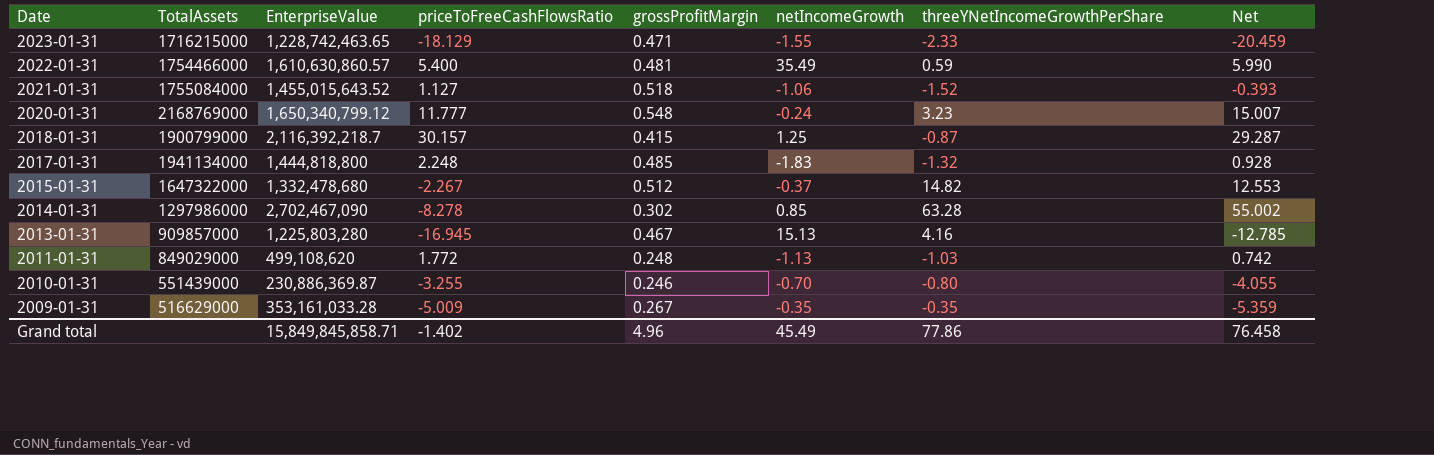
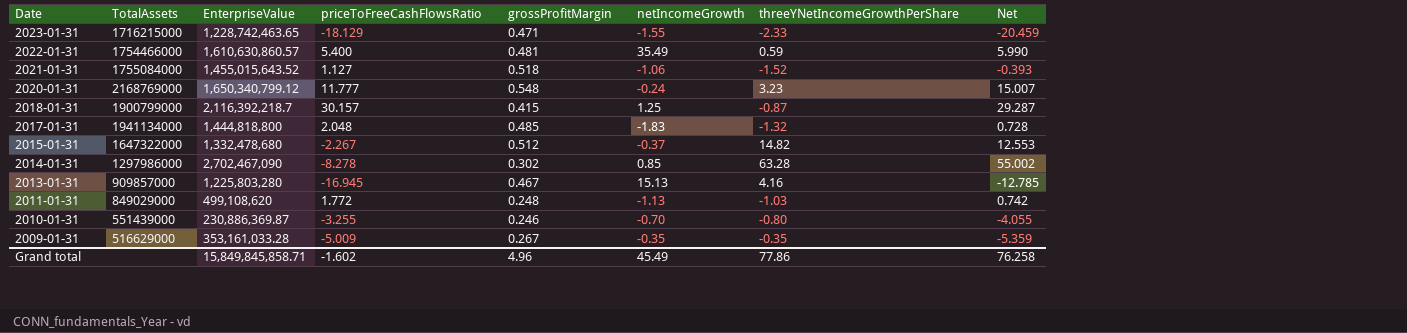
2017-01-31 | priceToFreeCashFlowsRatio: 2.248 -> 2.048
2017-01-31 | Net: 0.928 -> 0.728
Grand total | priceToFreeCashFlowsRatio: -1.402 -> -1.602
Grand total | Net: 76.458 -> 76.258

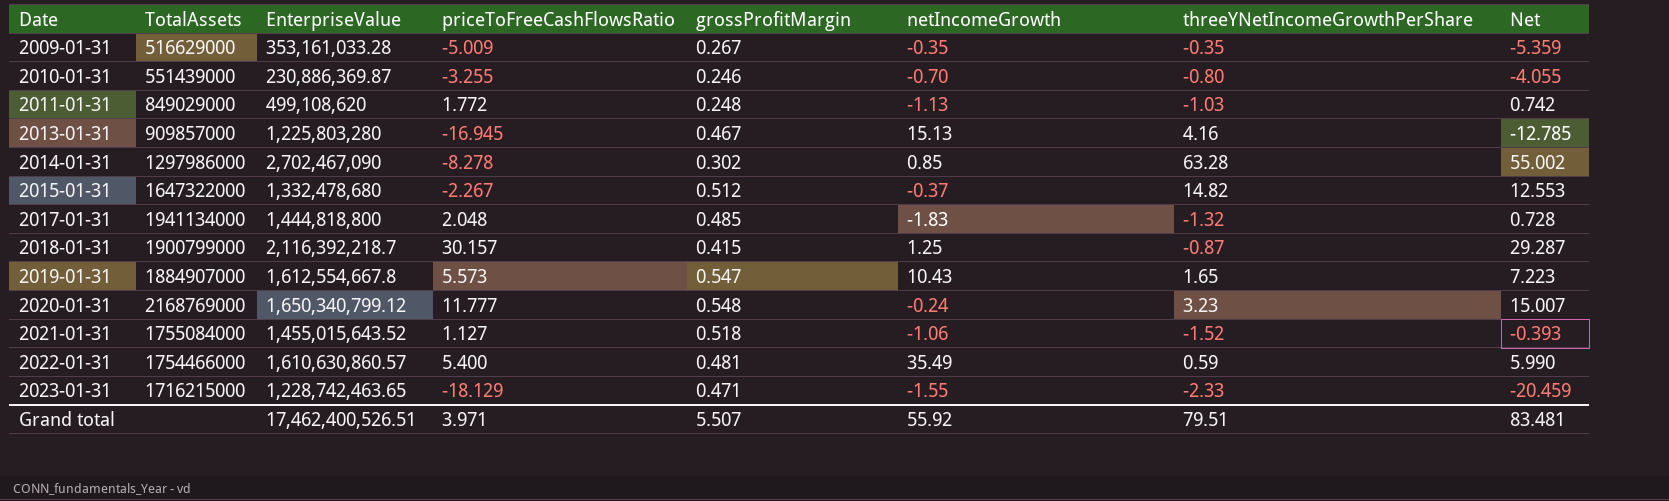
row order: Date descending -> Date ascending
row 2019-01-31: none -> 1884907000 | 1,612,554,667.8 | 5.573 | 0.547 | 10.43 | 1.65 | 7.223
Grand total | EnterpriseValue: 15,849,845,858.71 -> 17,462,400,526.51
Grand total | priceToFreeCashFlowsRatio: -1.602 -> 3.971
Grand total | grossProfitMargin: 4.96 -> 5.507
Grand total | netIncomeGrowth: 45.49 -> 55.92
Grand total | threeYNetIncomeGrowthPerShare: 77.86 -> 79.51
Grand total | Net: 76.258 -> 83.481

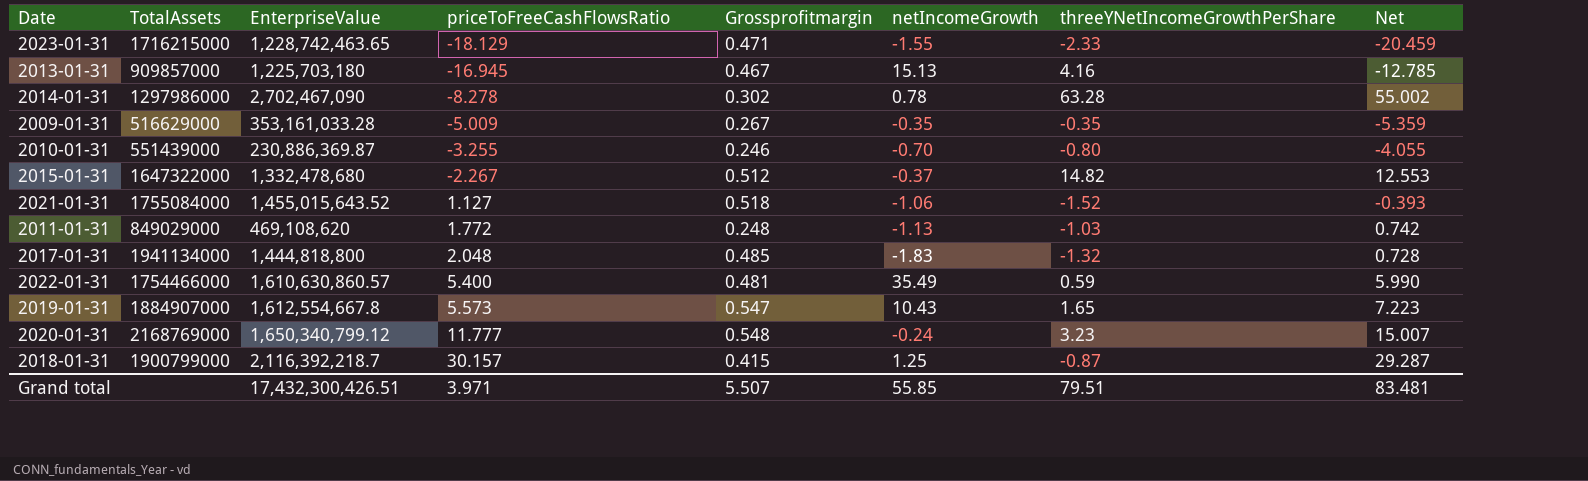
row order: Date ascending -> priceToFreeCashFlowsRatio ascending
column name: grossProfitMargin -> Grossprofitmargin
2013-01-31 | EnterpriseValue: 1,225,803,280 -> 1,225,703,180
2014-01-31 | netIncomeGrowth: 0.85 -> 0.78
2011-01-31 | EnterpriseValue: 499,108,620 -> 469,108,620
Grand total | EnterpriseValue: 17,462,400,526.51 -> 17,432,300,426.51
Grand total | netIncomeGrowth: 55.92 -> 55.85

